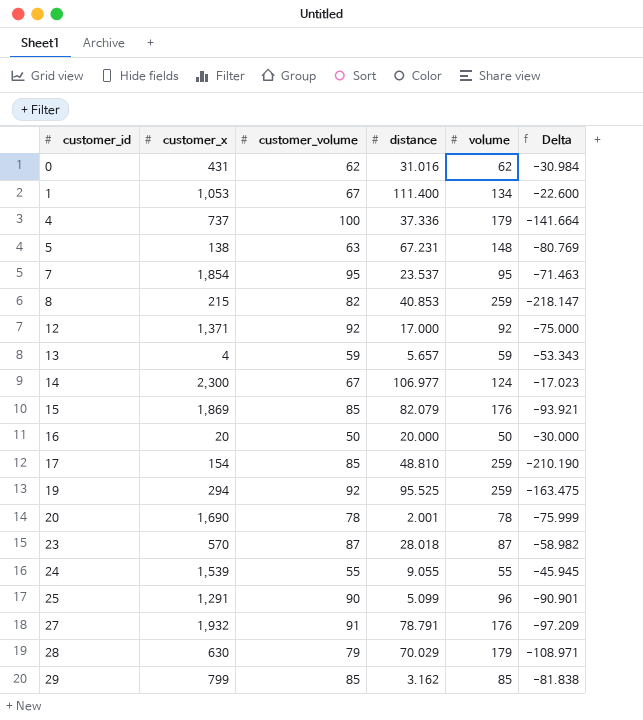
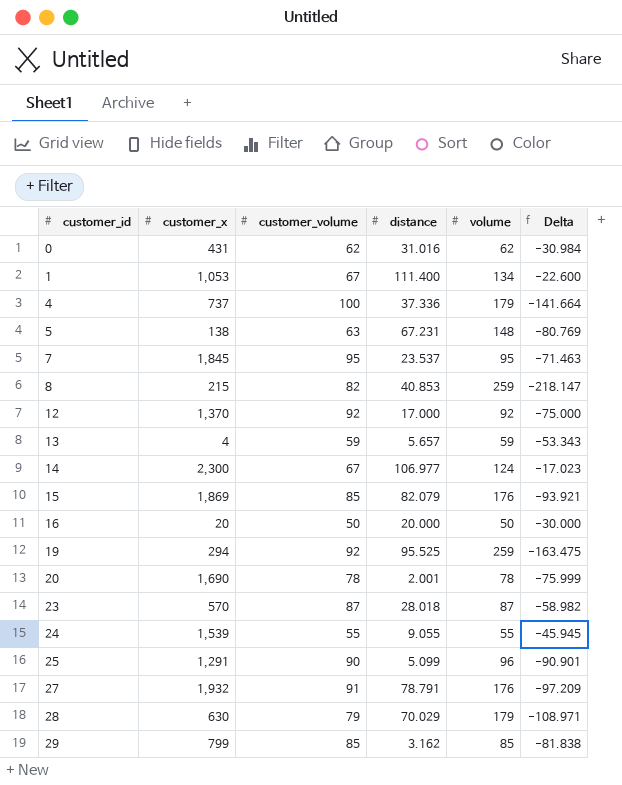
row 17: 154 | 85 | 48.810 | 259 | -210.190 -> none
7 | customer_x: 1,854 -> 1,845
12 | customer_x: 1,371 -> 1,370

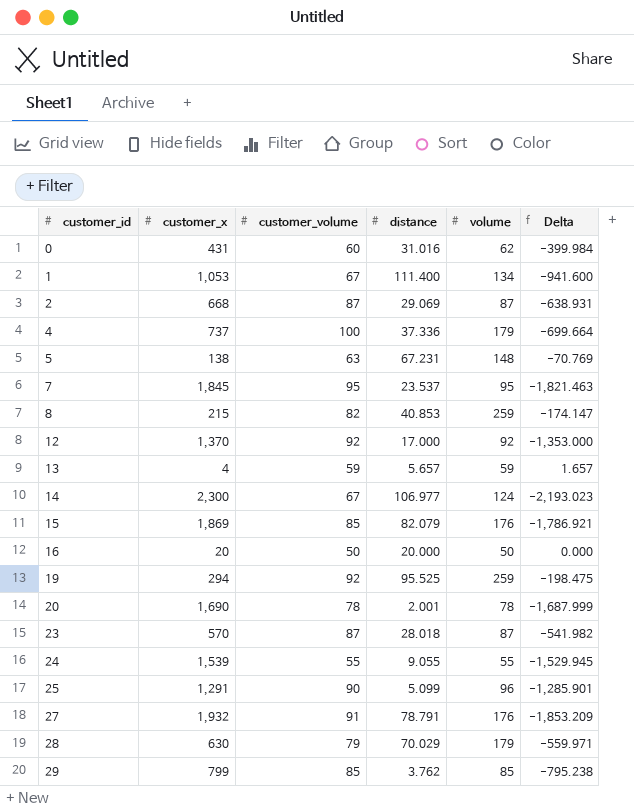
column Delta | formula: [distance] - [volume] -> [distance] - [customer_x]
0 | customer_volume: 62 -> 60
row 2: none -> 668 | 87 | 29.069 | 87 | -638.931
29 | distance: 3.162 -> 3.762

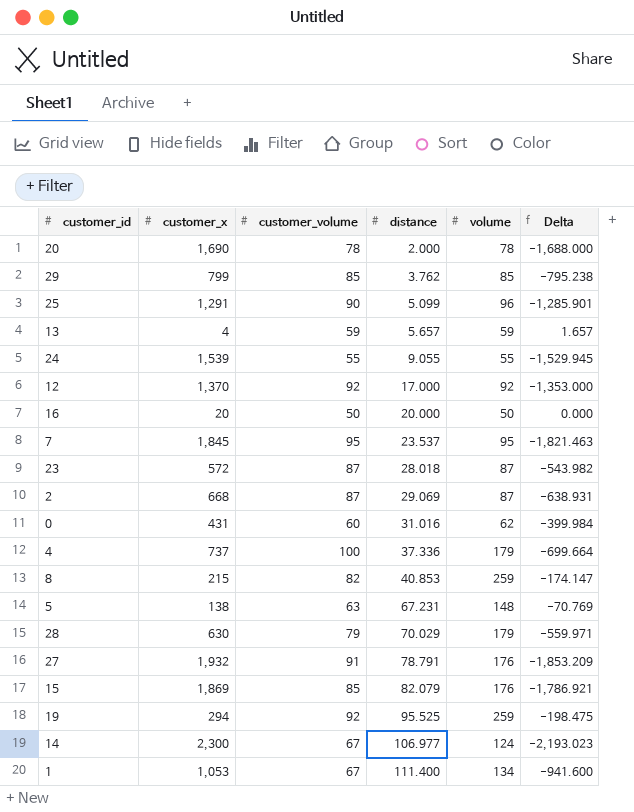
row order: customer_id ascending -> distance ascending
20 | distance: 2.001 -> 2.000
20 | Delta: -1,687.999 -> -1,688.000
23 | customer_x: 570 -> 572
23 | Delta: -541.982 -> -543.982

